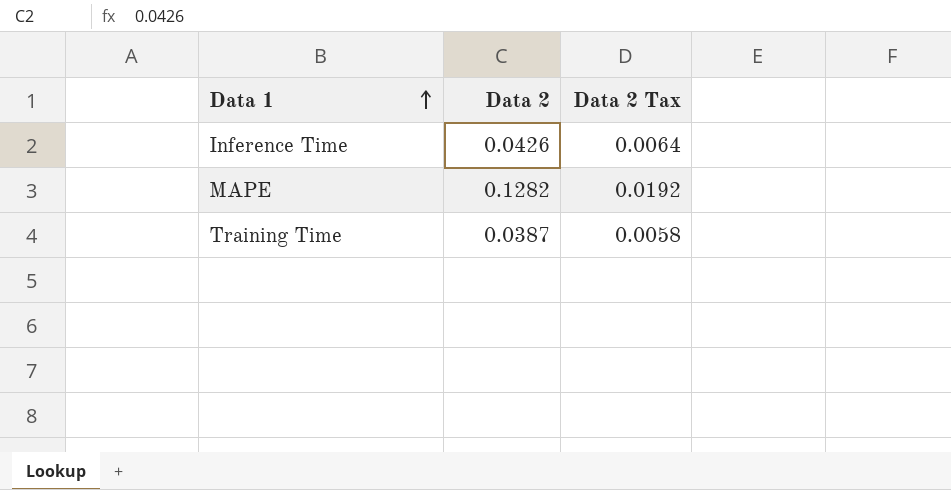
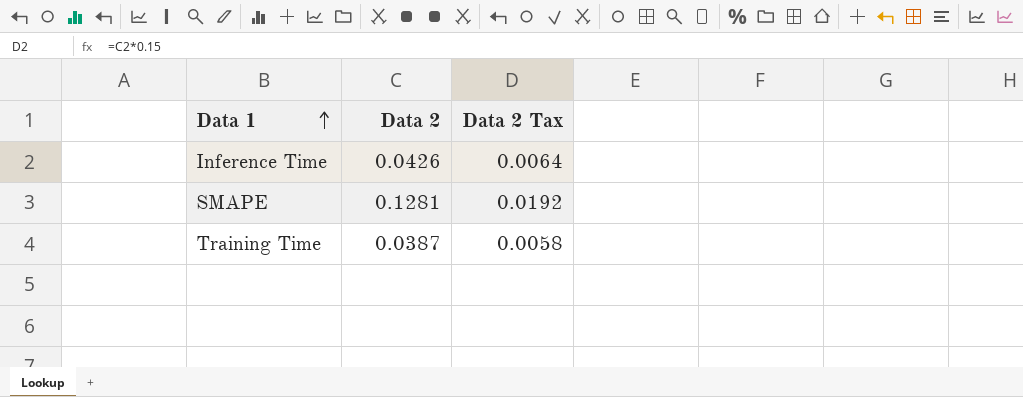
row MAPE: 0.1282 | 0.0192 -> none
row SMAPE: none -> 0.1281 | 0.0192

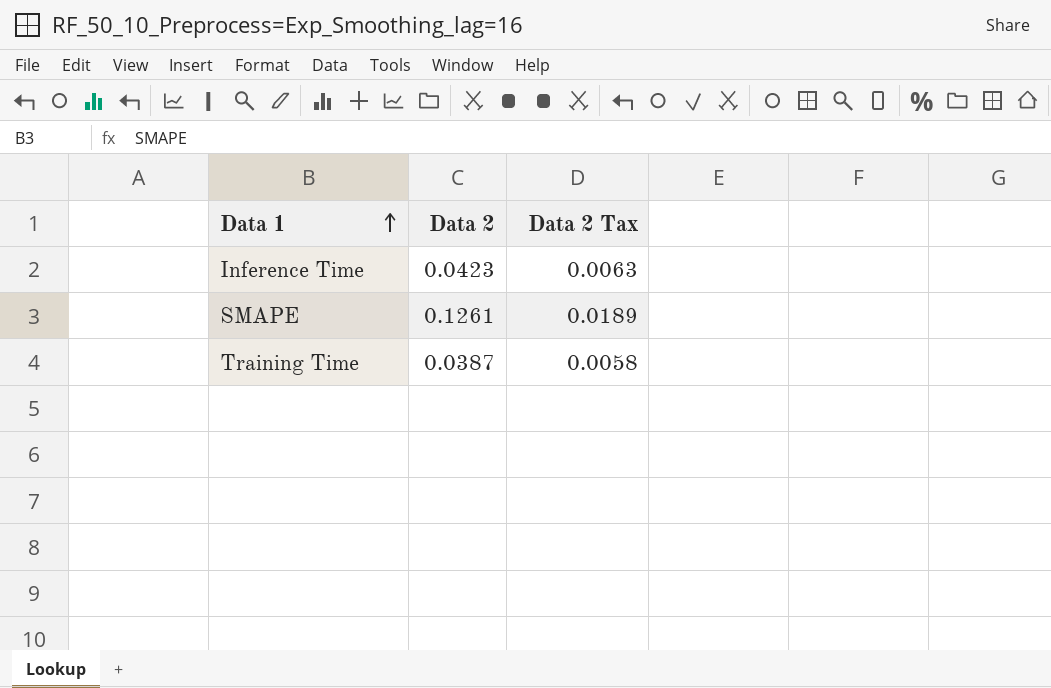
Inference Time | Data 2: 0.0426 -> 0.0423
Inference Time | Data 2 Tax: 0.0064 -> 0.0063
SMAPE | Data 2: 0.1281 -> 0.1261
SMAPE | Data 2 Tax: 0.0192 -> 0.0189

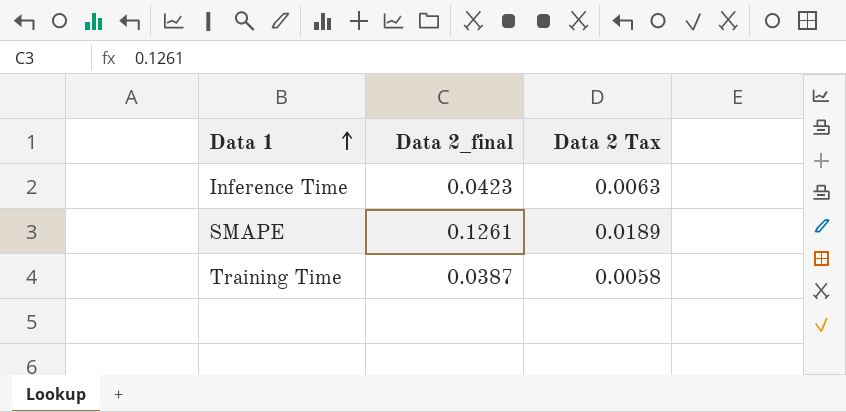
column name: Data 2 -> Data 2_final

